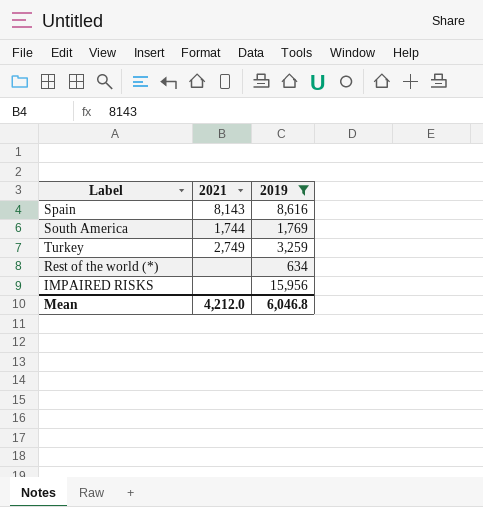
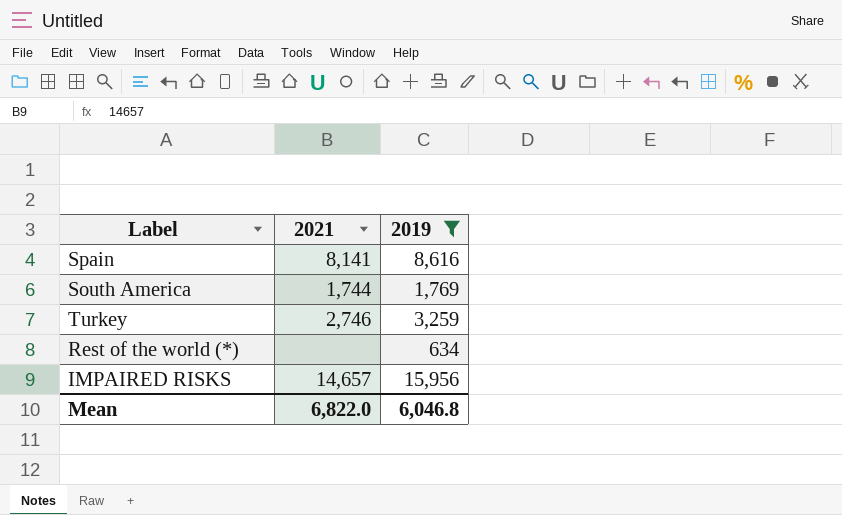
Spain | 2021: 8,143 -> 8,141
Turkey | 2021: 2,749 -> 2,746
IMPAIRED RISKS | 2021: none -> 14,657
Mean | 2021: 4,212.0 -> 6,822.0

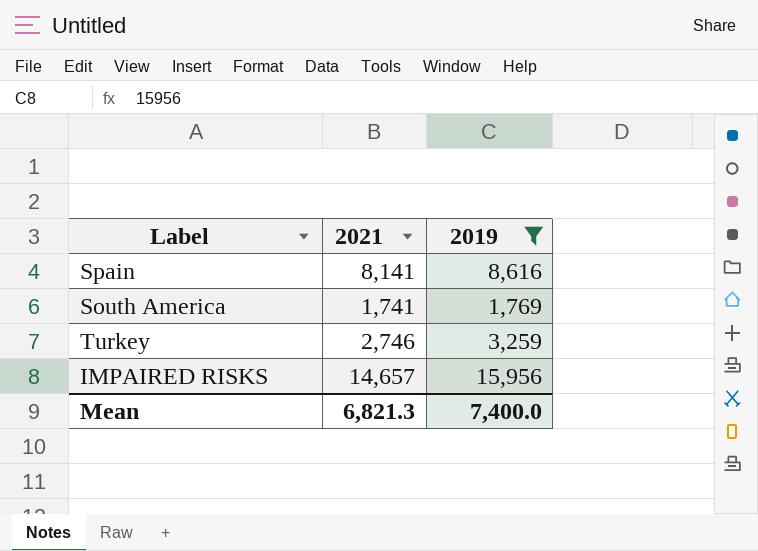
row Rest of the world (*): none | 634 -> none
South America | 2021: 1,744 -> 1,741
Mean | 2021: 6,822.0 -> 6,821.3
Mean | 2019: 6,046.8 -> 7,400.0

